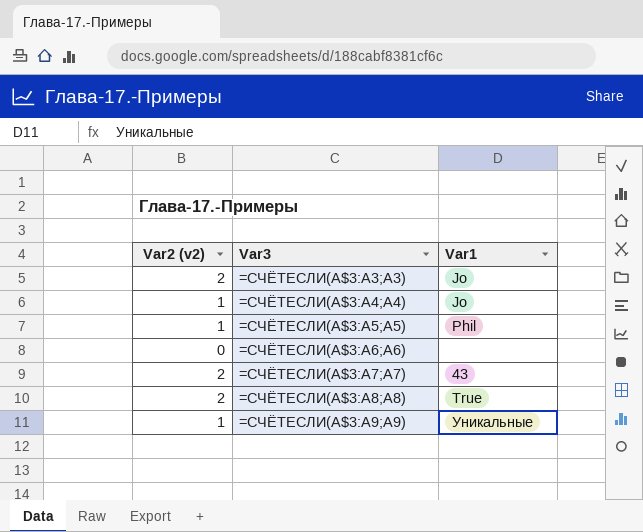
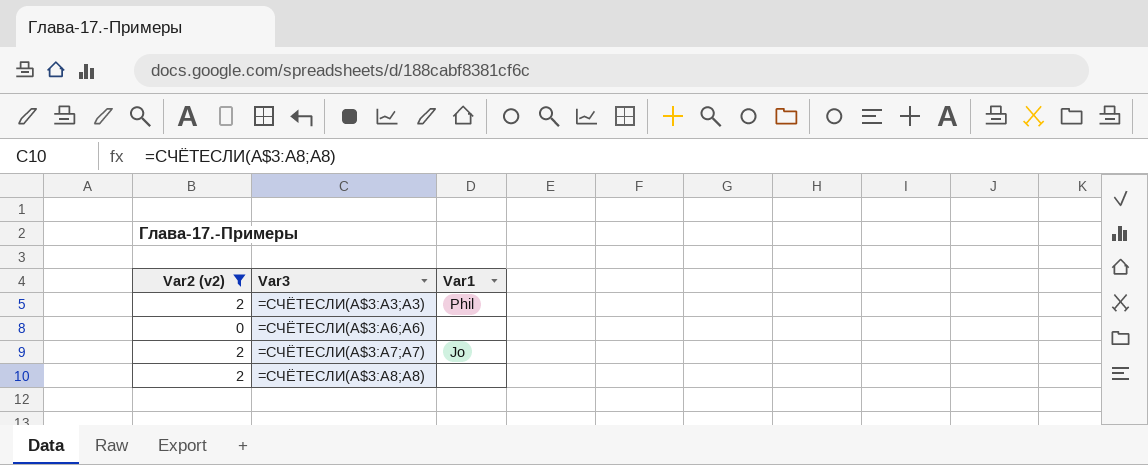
filter: none -> Var2 (v2) != 1
=СЧЁТЕСЛИ(A$3:A3;A3) | Var1: Jo -> Phil
=СЧЁТЕСЛИ(A$3:A7;A7) | Var1: 43 -> Jo
=СЧЁТЕСЛИ(A$3:A8;A8) | Var1: True -> none

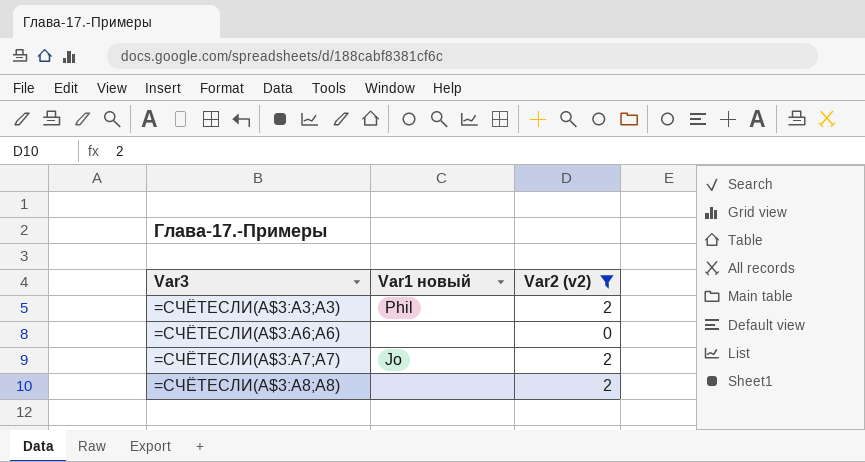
column name: Var1 -> Var1 новый
column Var2 (v2) | position: 1 -> 3

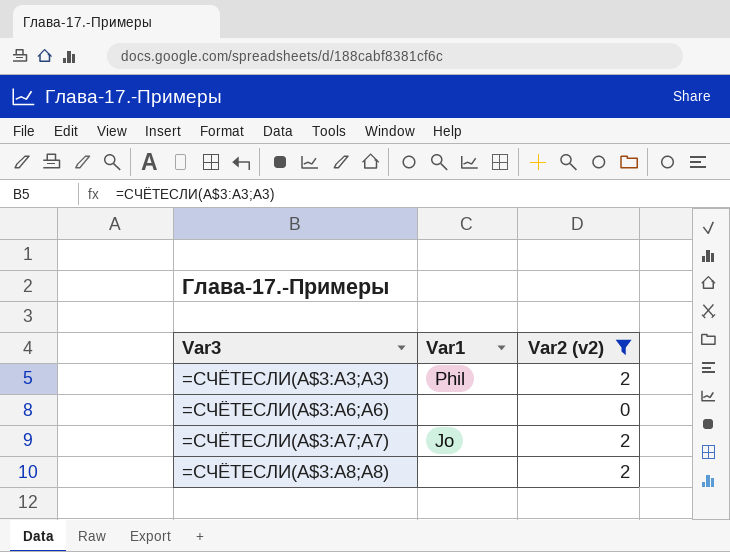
column name: Var1 новый -> Var1

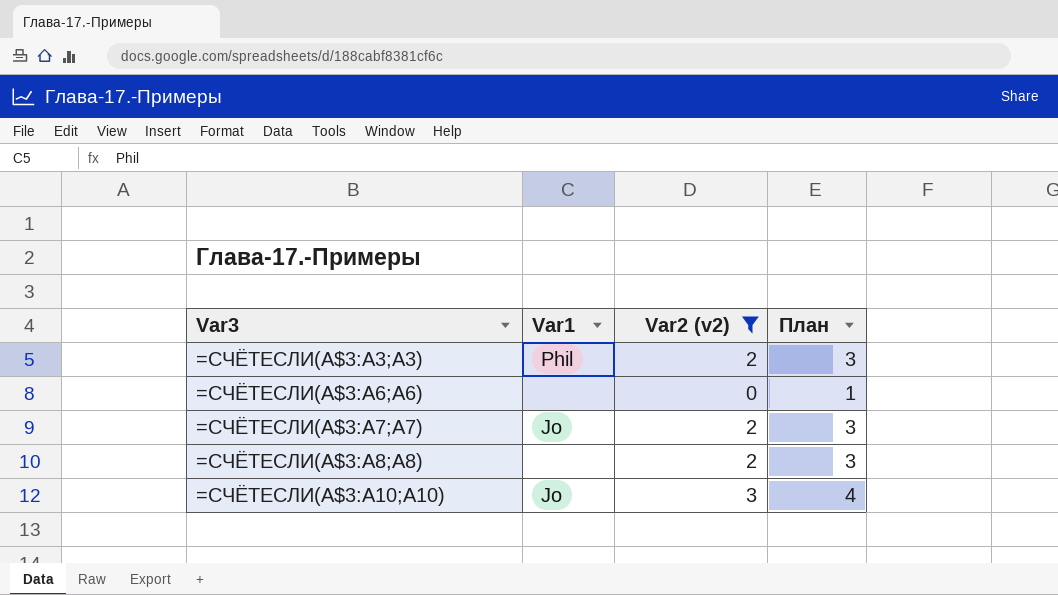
column План | formula: none -> [Var2 (v2)] + 1
row =СЧЁТЕСЛИ(A$3:A10;A10): none -> Jo | 3 | 4

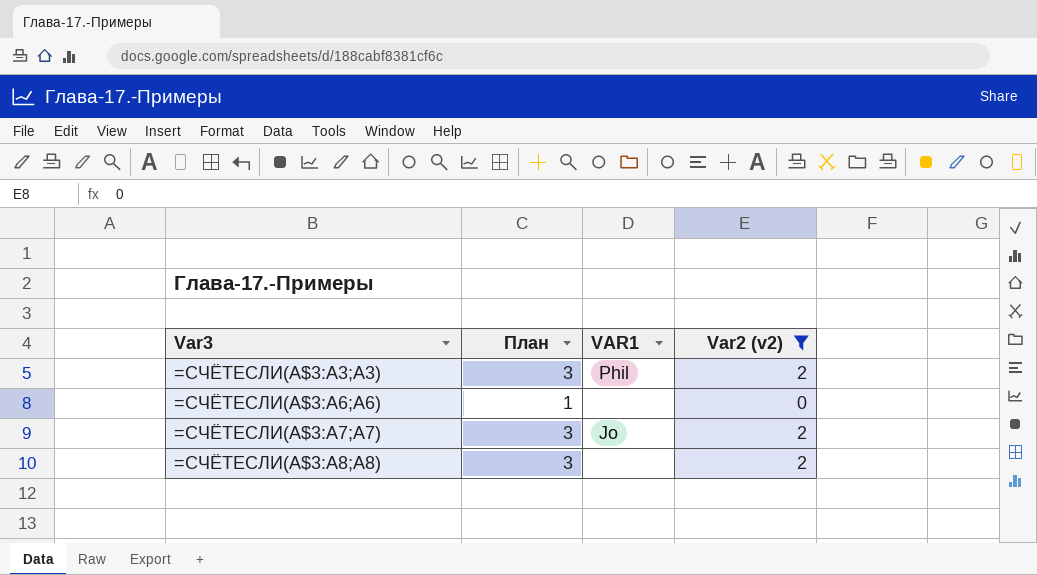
column План | position: 4 -> 2
column name: Var1 -> VAR1
row =СЧЁТЕСЛИ(A$3:A10;A10): Jo | 3 | 4 -> none

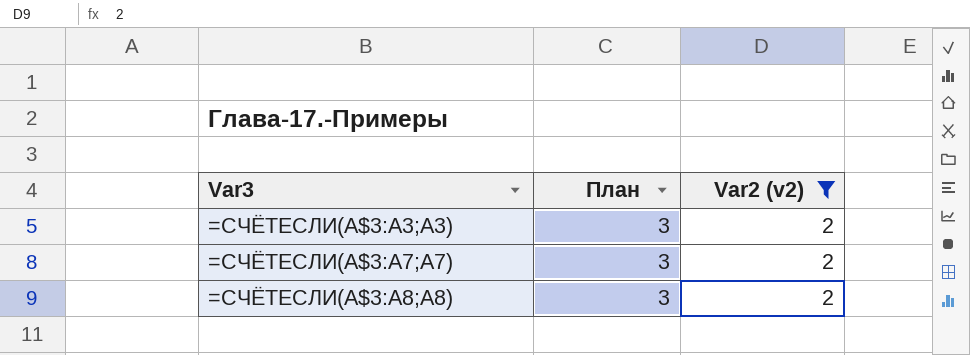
column VAR1 | position: 3 -> none
row =СЧЁТЕСЛИ(A$3:A6;A6): 1 | none | 0 -> none

